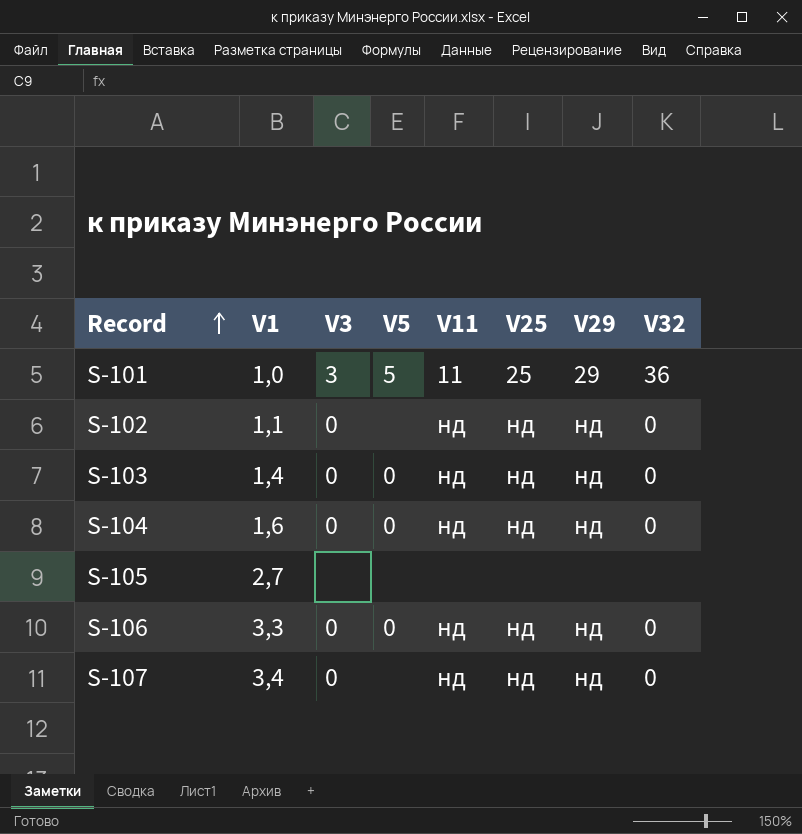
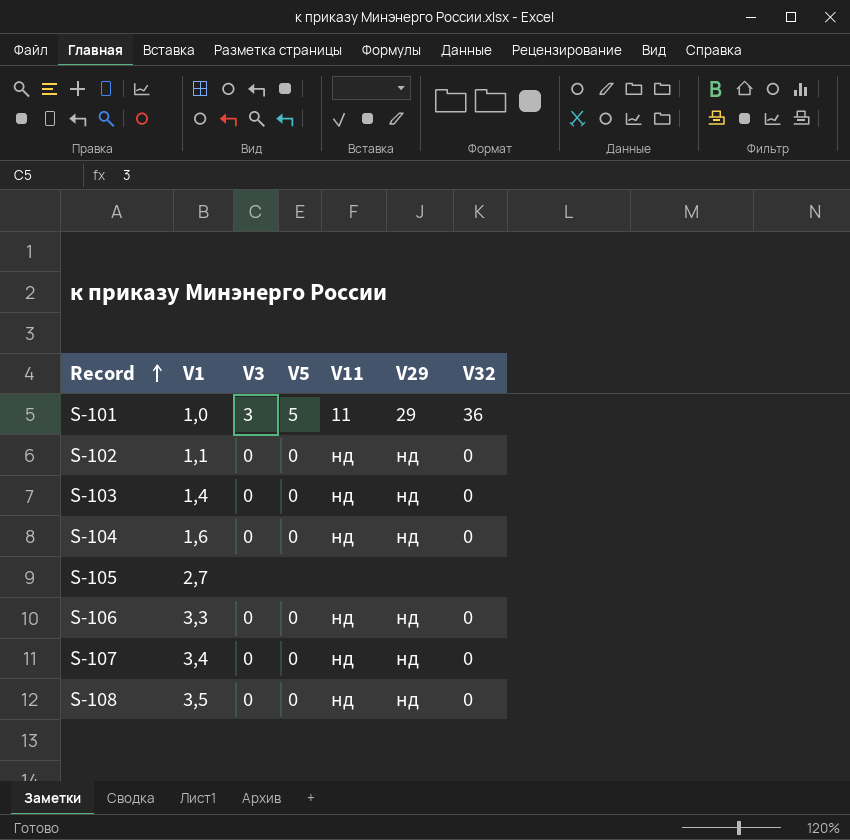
column V25 | position: 6 -> none
S-102 | V5: none -> 0
S-107 | V5: none -> 0
row S-108: none -> 3,5 | 0 | 0 | нд | нд | 0

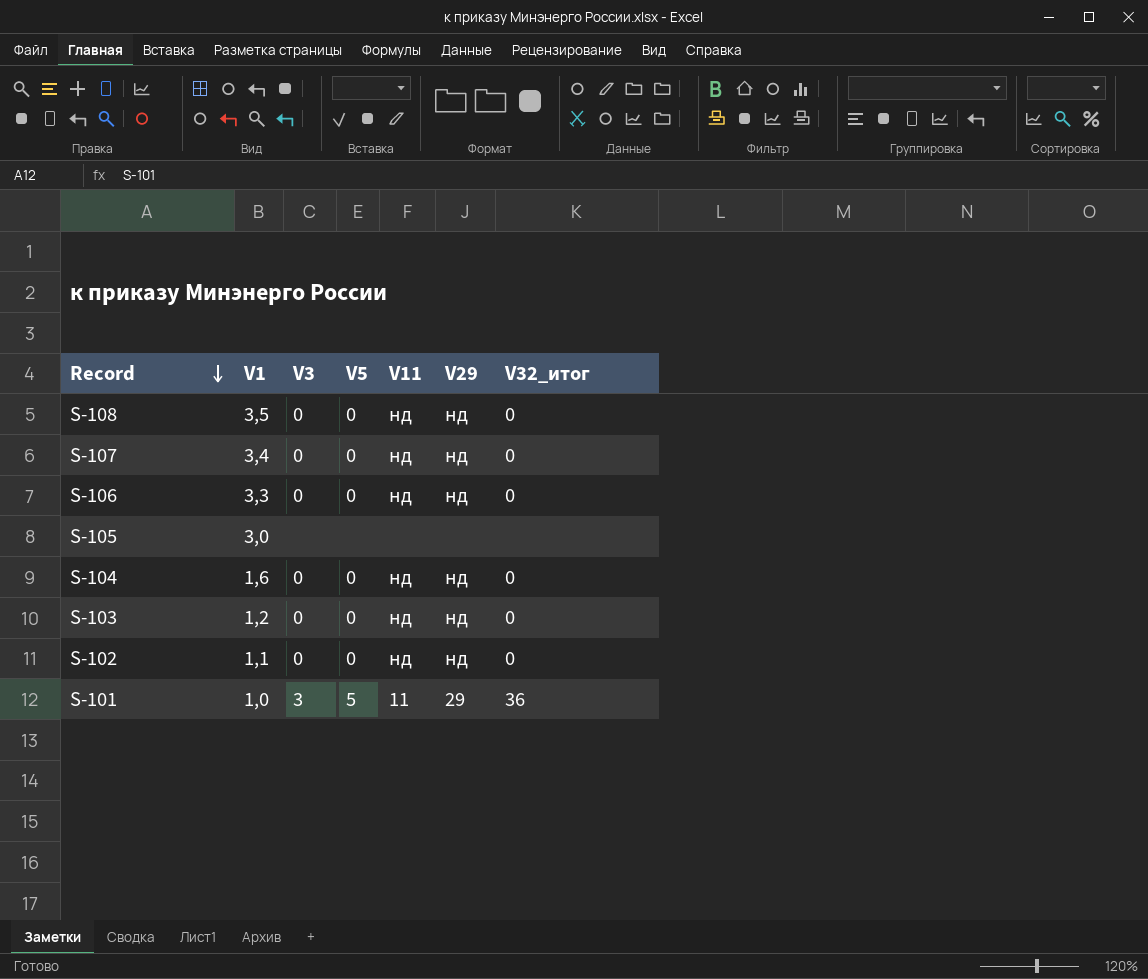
row order: Record ascending -> Record descending
column name: V32 -> V32_итог
S-105 | V1: 2,7 -> 3,0
S-103 | V1: 1,4 -> 1,2

